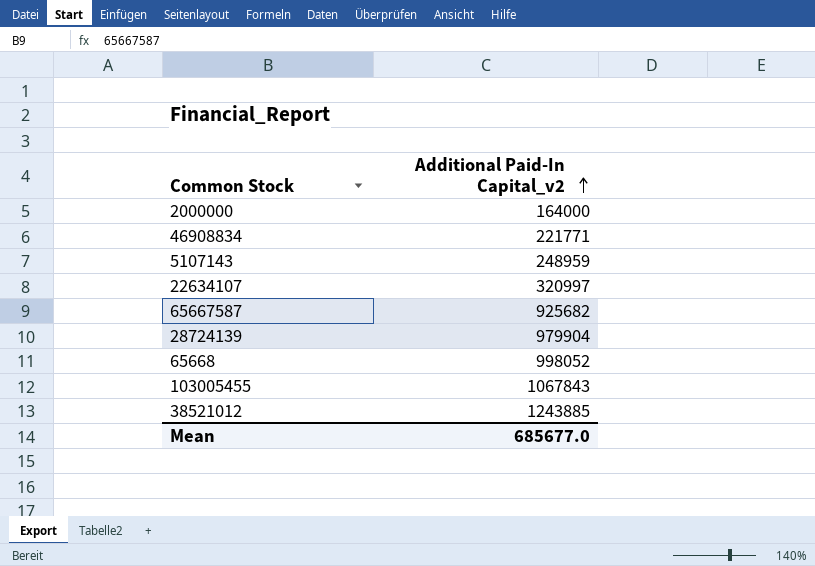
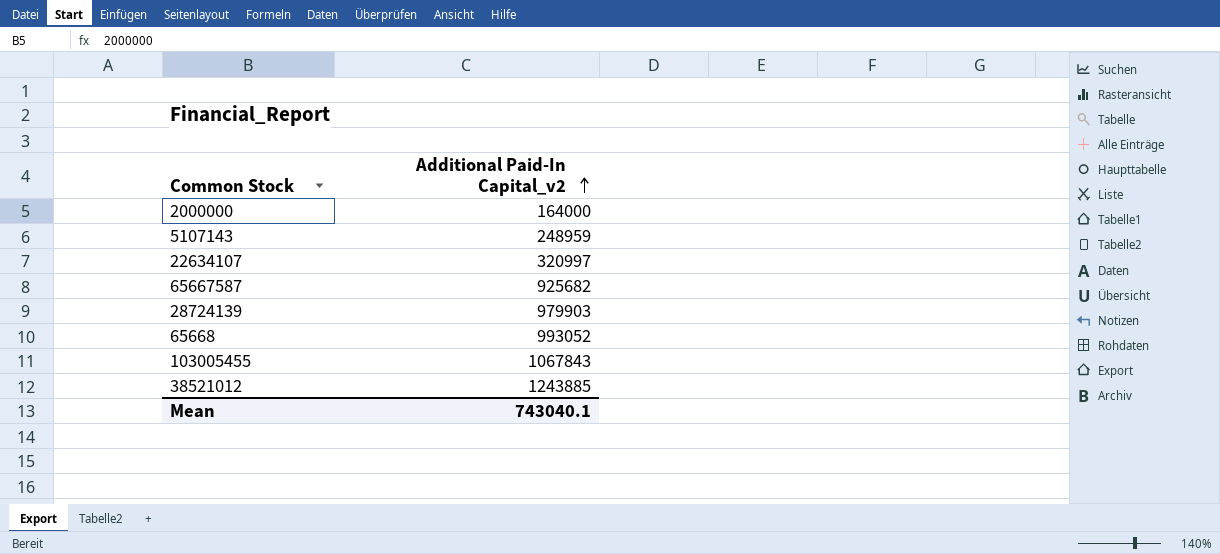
row 46908834: 221771 -> none
28724139 | Additional Paid-In Capital_v2: 979904 -> 979903
65668 | Additional Paid-In Capital_v2: 998052 -> 993052
Mean | Additional Paid-In Capital_v2: 685677.0 -> 743040.1

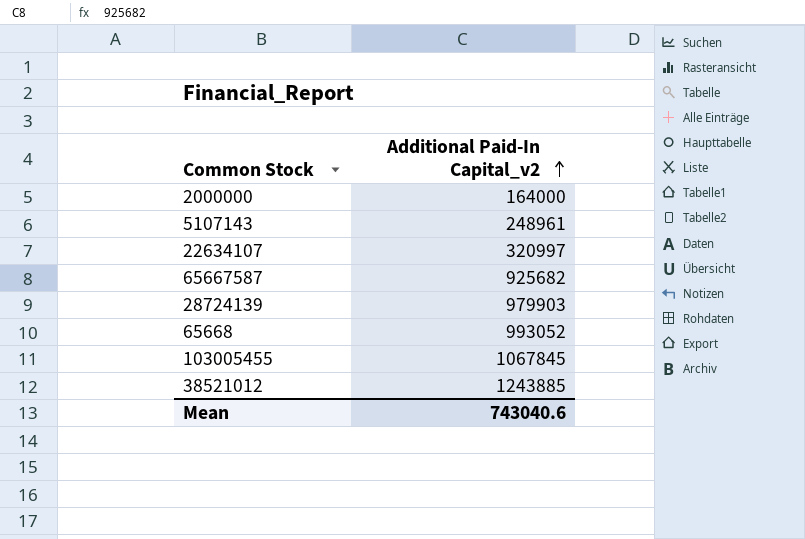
5107143 | Additional Paid-In Capital_v2: 248959 -> 248961
103005455 | Additional Paid-In Capital_v2: 1067843 -> 1067845
Mean | Additional Paid-In Capital_v2: 743040.1 -> 743040.6

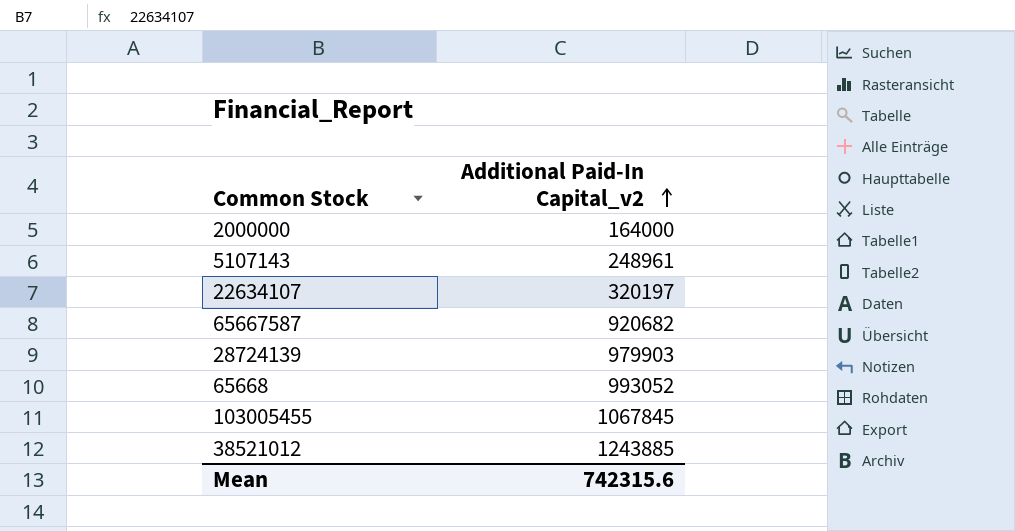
22634107 | Additional Paid-In Capital_v2: 320997 -> 320197
65667587 | Additional Paid-In Capital_v2: 925682 -> 920682
Mean | Additional Paid-In Capital_v2: 743040.6 -> 742315.6

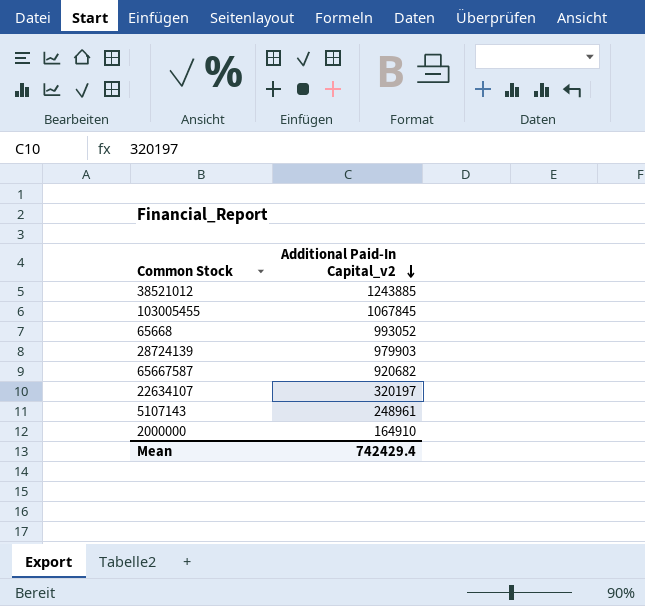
row order: Additional Paid-In Capital_v2 ascending -> Additional Paid-In Capital_v2 descending
2000000 | Additional Paid-In Capital_v2: 164000 -> 164910
Mean | Additional Paid-In Capital_v2: 742315.6 -> 742429.4

